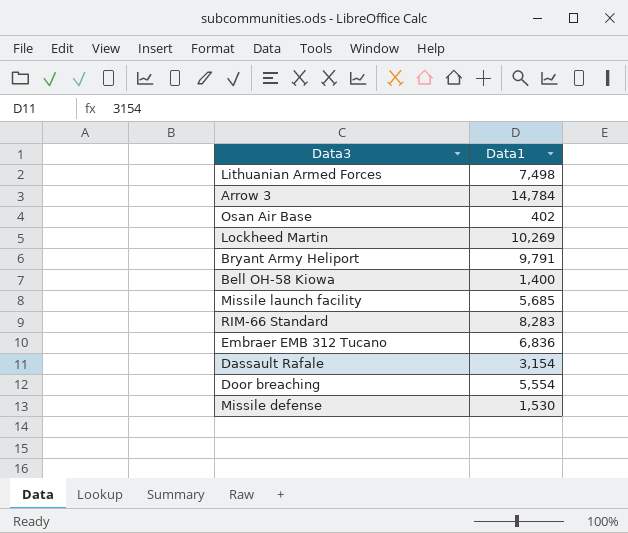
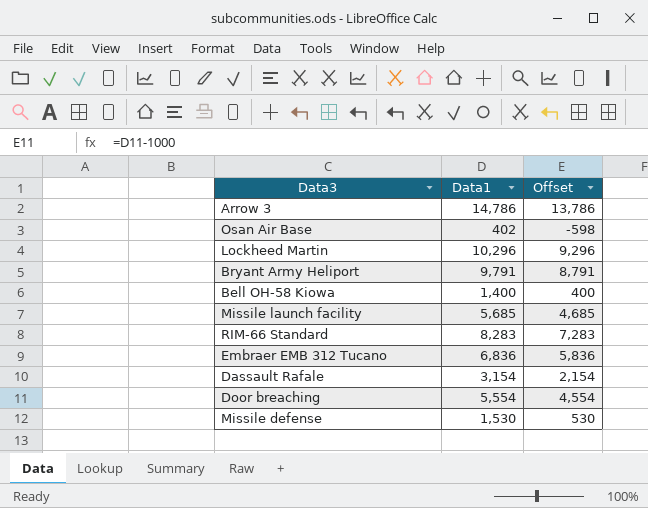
column Offset | formula: none -> [Data1] - 1000
row Lithuanian Armed Forces: 7,498 -> none
Arrow 3 | Data1: 14,784 -> 14,786
Lockheed Martin | Data1: 10,269 -> 10,296

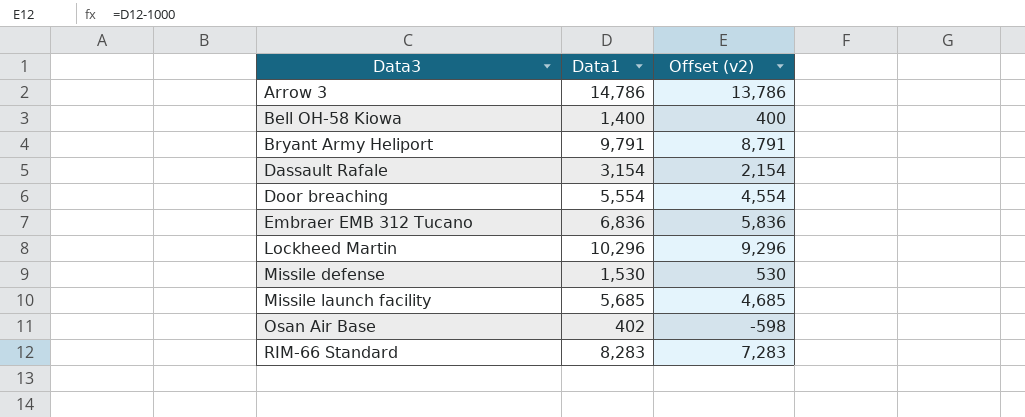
row order: none -> Data3 ascending
column name: Offset -> Offset (v2)

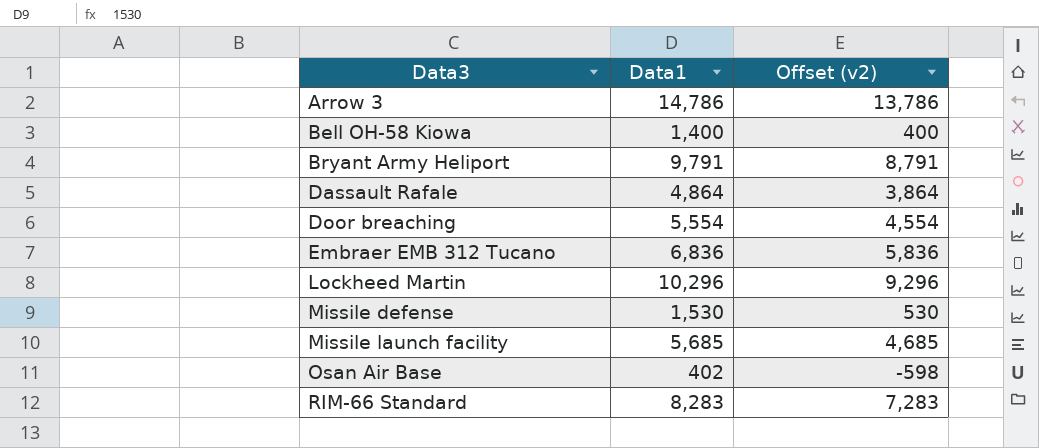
Dassault Rafale | Data1: 3,154 -> 4,864
Dassault Rafale | Offset (v2): 2,154 -> 3,864

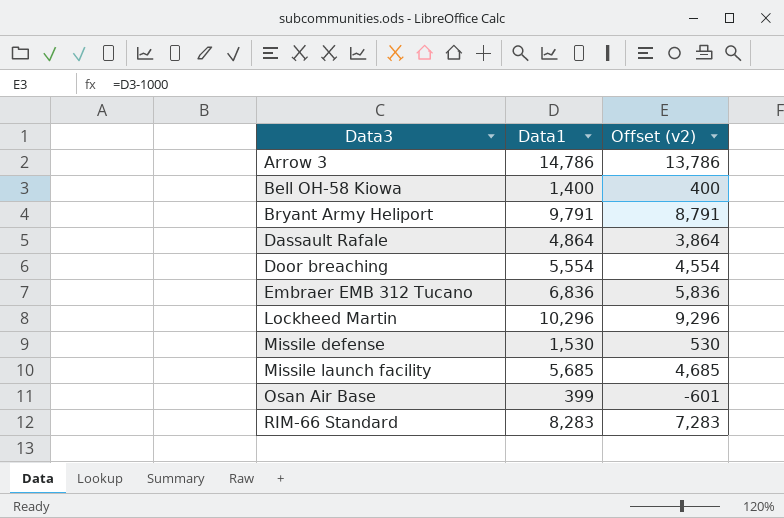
Osan Air Base | Data1: 402 -> 399
Osan Air Base | Offset (v2): -598 -> -601

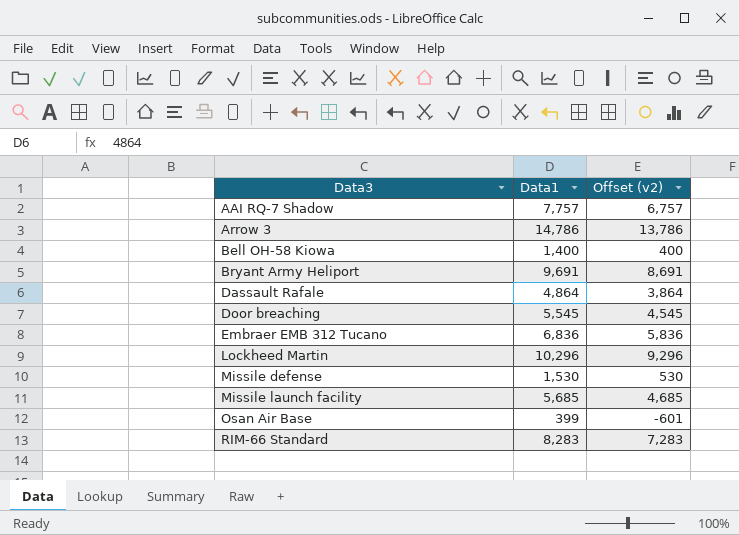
row AAI RQ-7 Shadow: none -> 7,757 | 6,757
Bryant Army Heliport | Data1: 9,791 -> 9,691
Bryant Army Heliport | Offset (v2): 8,791 -> 8,691
Door breaching | Data1: 5,554 -> 5,545
Door breaching | Offset (v2): 4,554 -> 4,545

